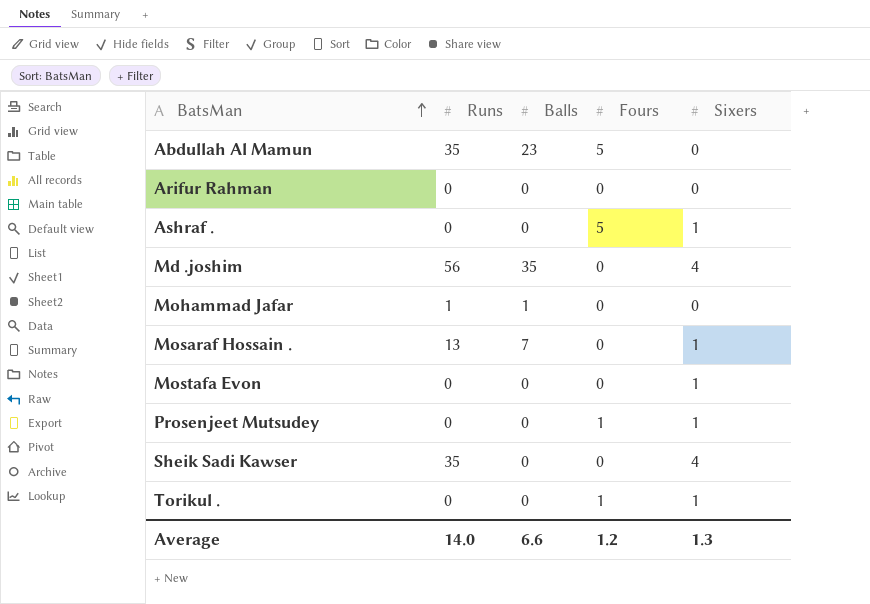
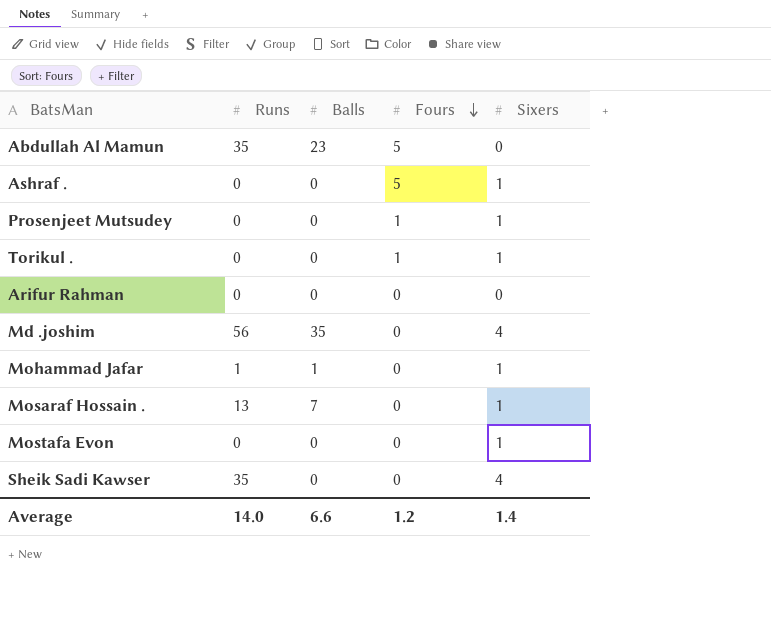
row order: BatsMan ascending -> Fours descending
Mohammad Jafar | Sixers: 0 -> 1
Average | Sixers: 1.3 -> 1.4

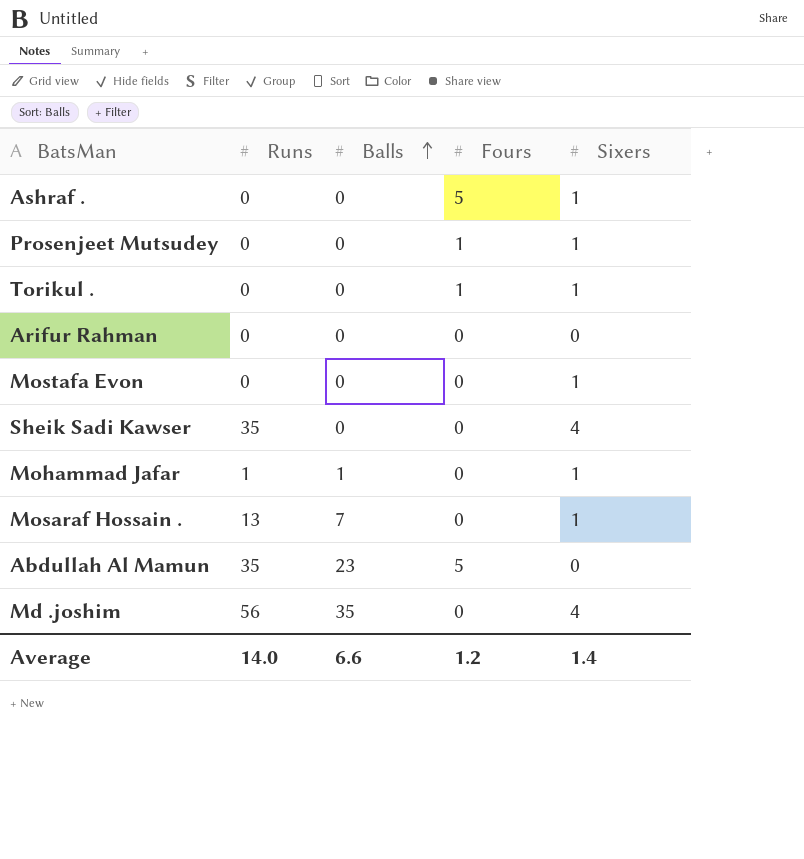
row order: Fours descending -> Balls ascending

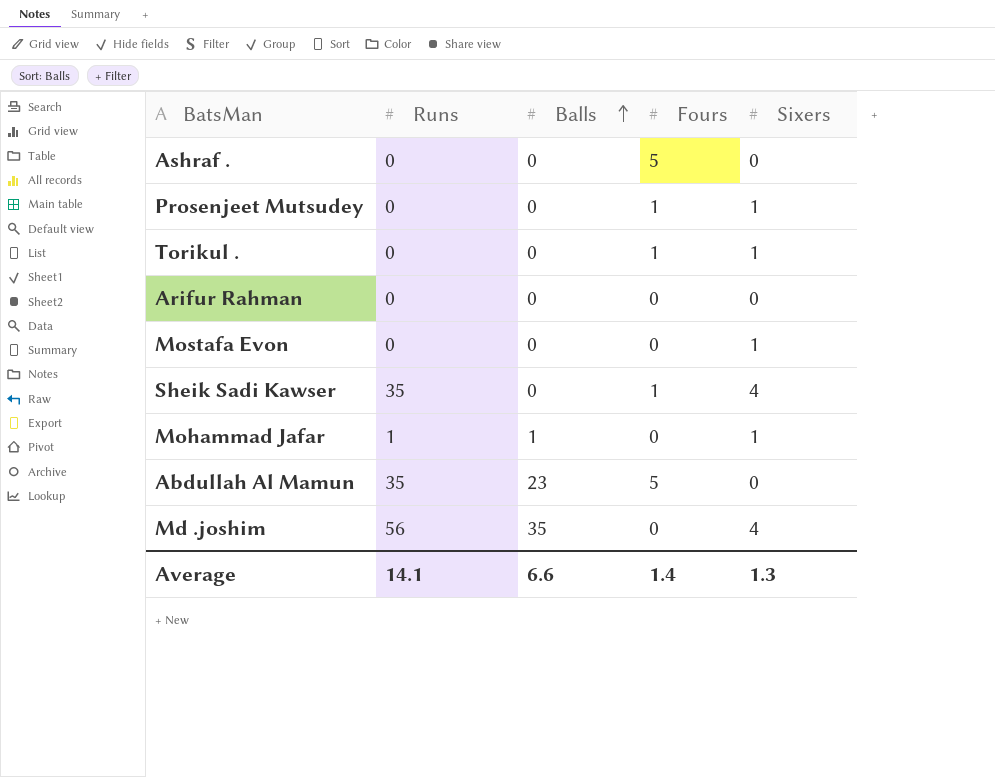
row Mosaraf Hossain .: 13 | 7 | 0 | 1 -> none
Ashraf . | Sixers: 1 -> 0
Sheik Sadi Kawser | Fours: 0 -> 1
Average | Runs: 14.0 -> 14.1
Average | Fours: 1.2 -> 1.4
Average | Sixers: 1.4 -> 1.3

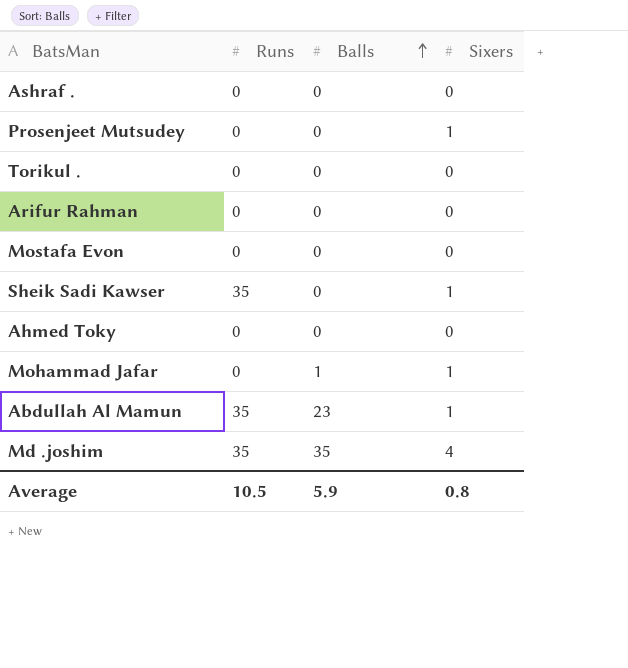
column Fours | position: 4 -> none
Torikul . | Sixers: 1 -> 0
Mostafa Evon | Sixers: 1 -> 0
Sheik Sadi Kawser | Sixers: 4 -> 1
row Ahmed Toky: none -> 0 | 0 | 0
Mohammad Jafar | Runs: 1 -> 0
Abdullah Al Mamun | Sixers: 0 -> 1
Md .joshim | Runs: 56 -> 35
Average | Runs: 14.1 -> 10.5
Average | Balls: 6.6 -> 5.9
Average | Sixers: 1.3 -> 0.8

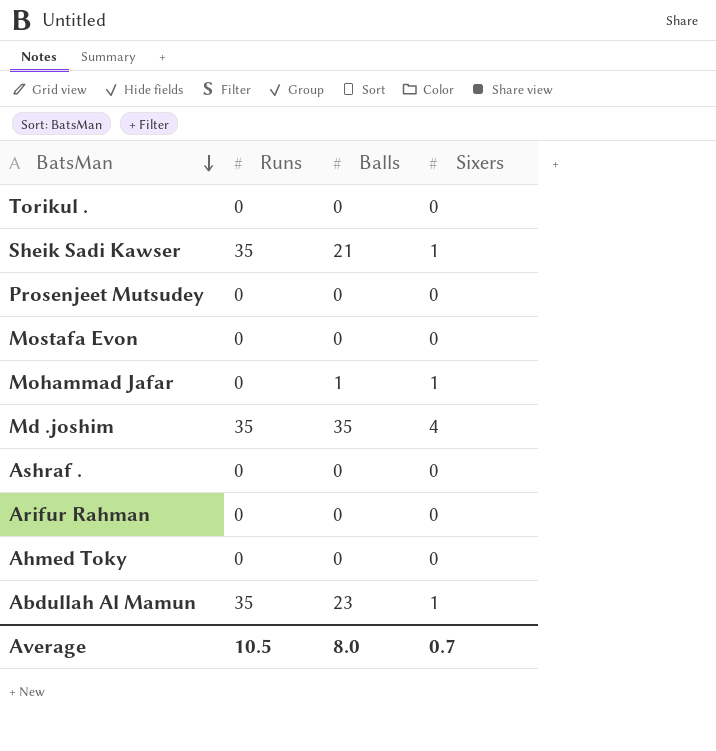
row order: Balls ascending -> BatsMan descending
Sheik Sadi Kawser | Balls: 0 -> 21
Prosenjeet Mutsudey | Sixers: 1 -> 0
Average | Balls: 5.9 -> 8.0
Average | Sixers: 0.8 -> 0.7

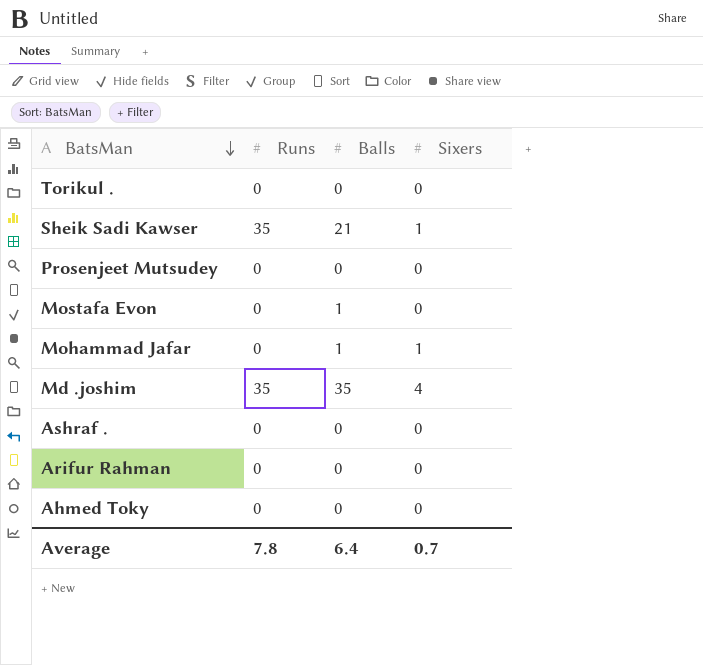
row Abdullah Al Mamun: 35 | 23 | 1 -> none
Mostafa Evon | Balls: 0 -> 1
Average | Runs: 10.5 -> 7.8
Average | Balls: 8.0 -> 6.4

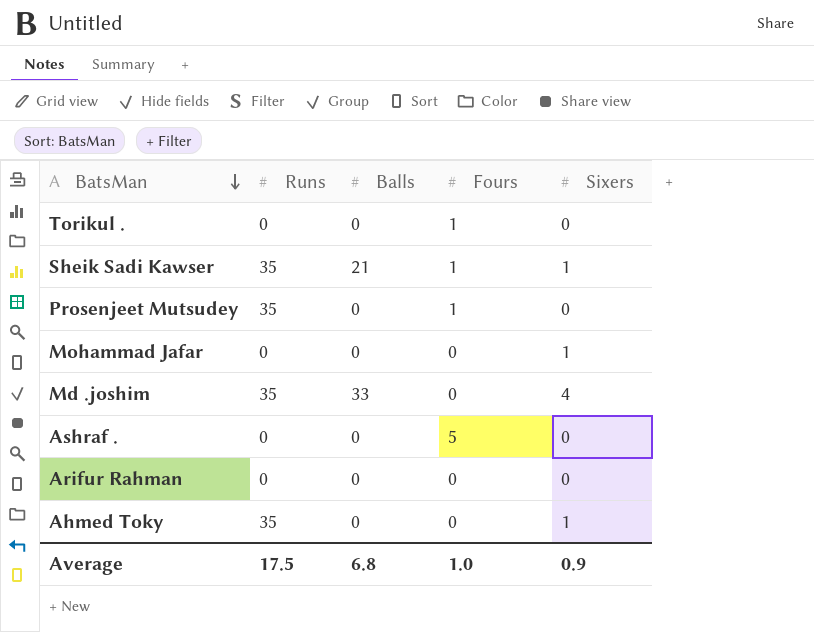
column Fours | position: none -> 4
row Mostafa Evon: 0 | 1 | 0 -> none
Prosenjeet Mutsudey | Runs: 0 -> 35
Mohammad Jafar | Balls: 1 -> 0
Md .joshim | Balls: 35 -> 33
Ahmed Toky | Runs: 0 -> 35
Ahmed Toky | Sixers: 0 -> 1
Average | Runs: 7.8 -> 17.5
Average | Balls: 6.4 -> 6.8
Average | Sixers: 0.7 -> 0.9

